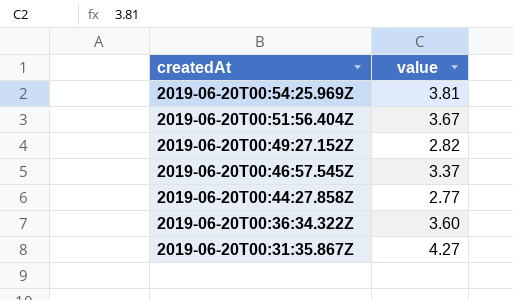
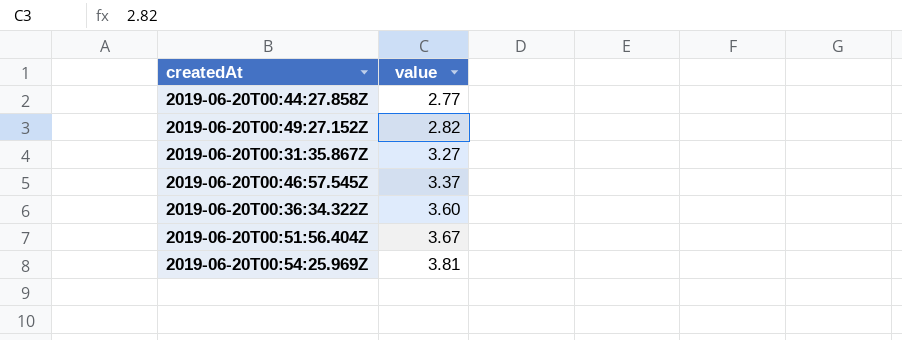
row order: createdAt descending -> value ascending
2019-06-20T00:31:35.867Z | value: 4.27 -> 3.27

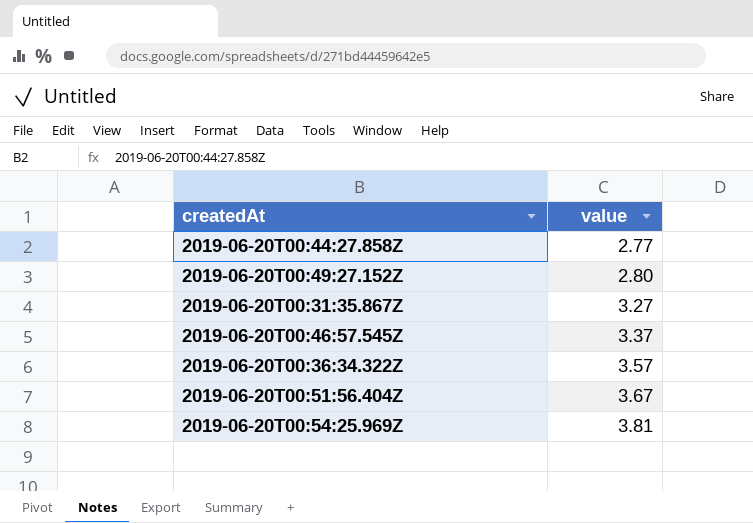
2019-06-20T00:49:27.152Z | value: 2.82 -> 2.80
2019-06-20T00:36:34.322Z | value: 3.60 -> 3.57

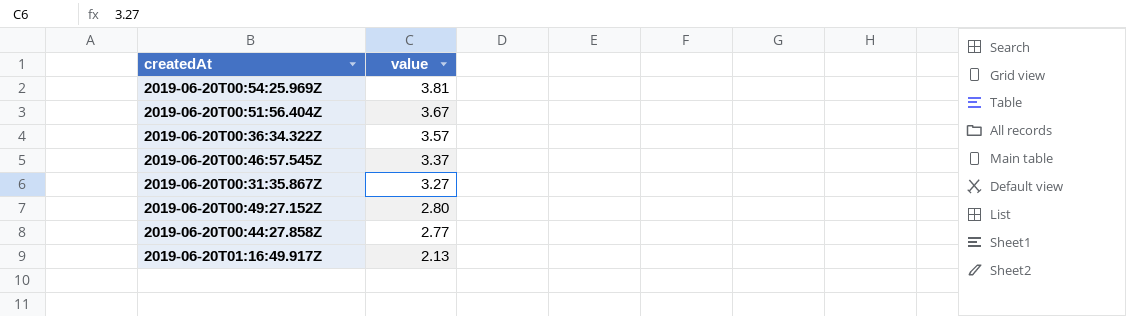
row order: value ascending -> value descending
row 2019-06-20T01:16:49.917Z: none -> 2.13

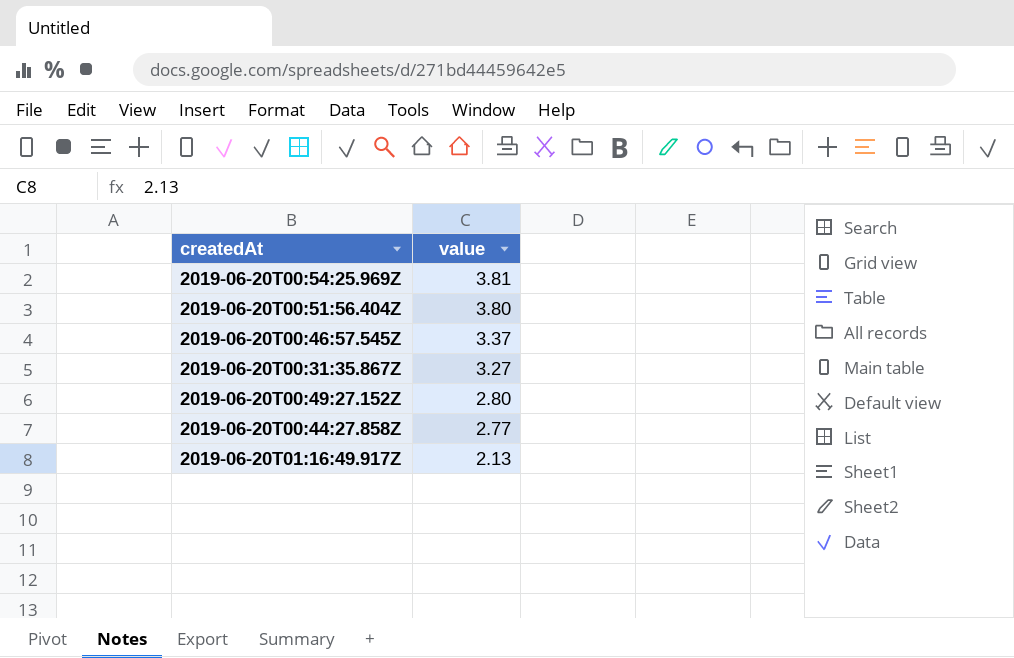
row 2019-06-20T00:36:34.322Z: 3.57 -> none
2019-06-20T00:51:56.404Z | value: 3.67 -> 3.80

